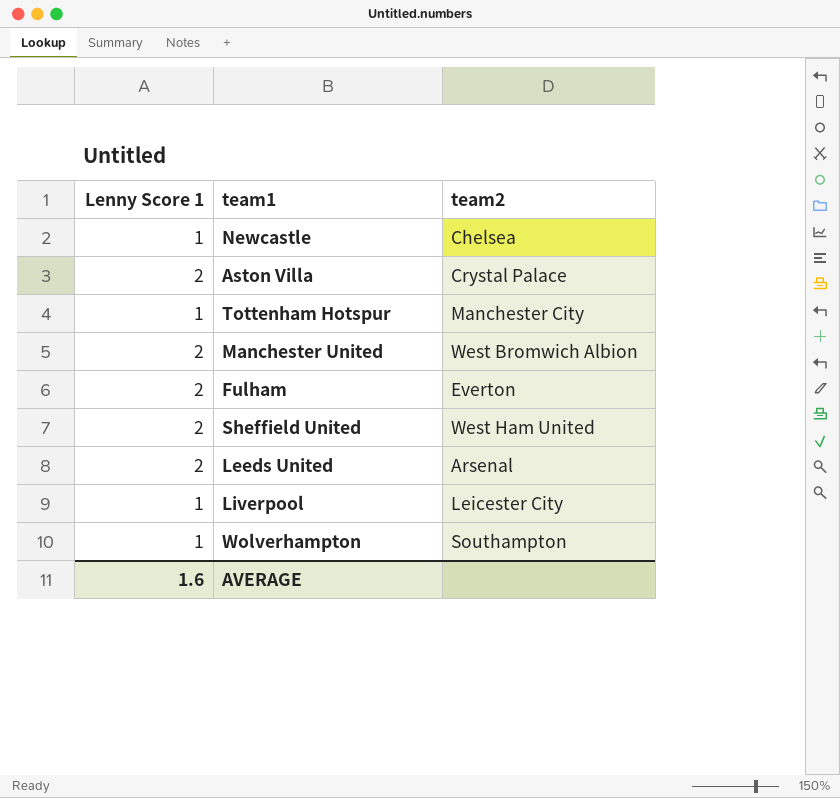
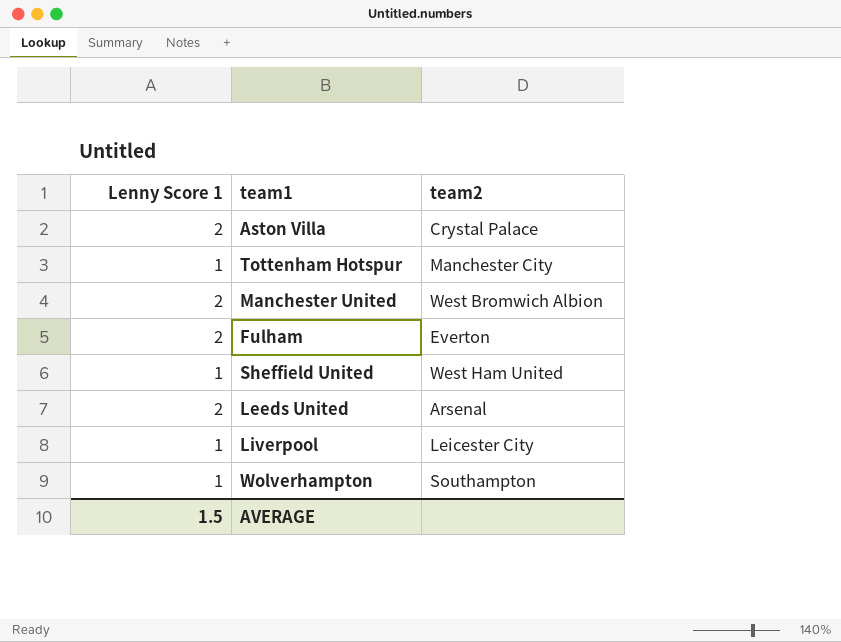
row Newcastle: 1 | Chelsea -> none
Sheffield United | Lenny Score 1: 2 -> 1
AVERAGE | Lenny Score 1: 1.6 -> 1.5

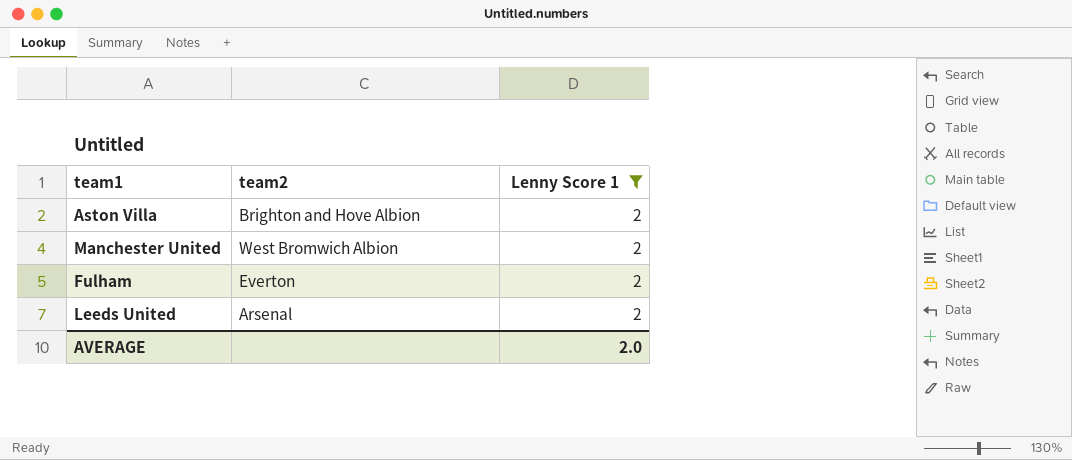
filter: none -> Lenny Score 1 = 2
column Lenny Score 1 | position: 1 -> 3
Aston Villa | team2: Crystal Palace -> Brighton and Hove Albion
AVERAGE | Lenny Score 1: 1.5 -> 2.0

